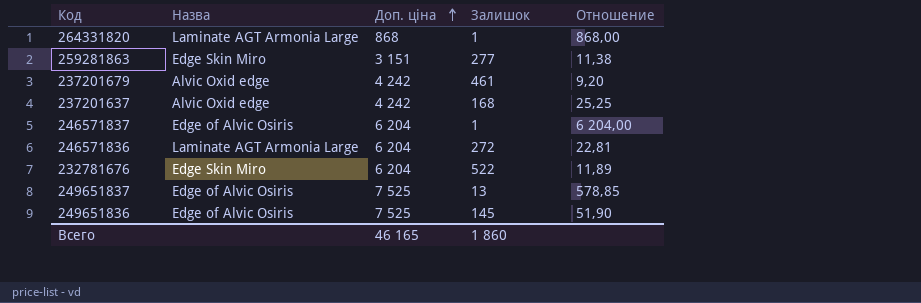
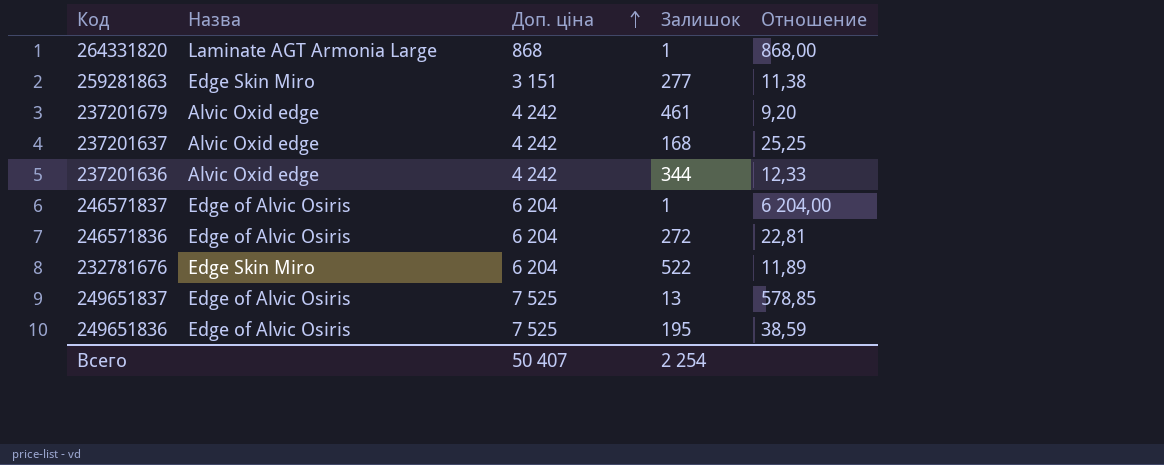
row 237201636: none -> Alvic Oxid edge | 4 242 | 344 | 12,33
246571836 | Назва: Laminate AGT Armonia Large -> Edge of Alvic Osiris
249651836 | Залишок: 145 -> 195
249651836 | Отношение: 51,90 -> 38,59
Всего | Доп. ціна: 46 165 -> 50 407
Всего | Залишок: 1 860 -> 2 254

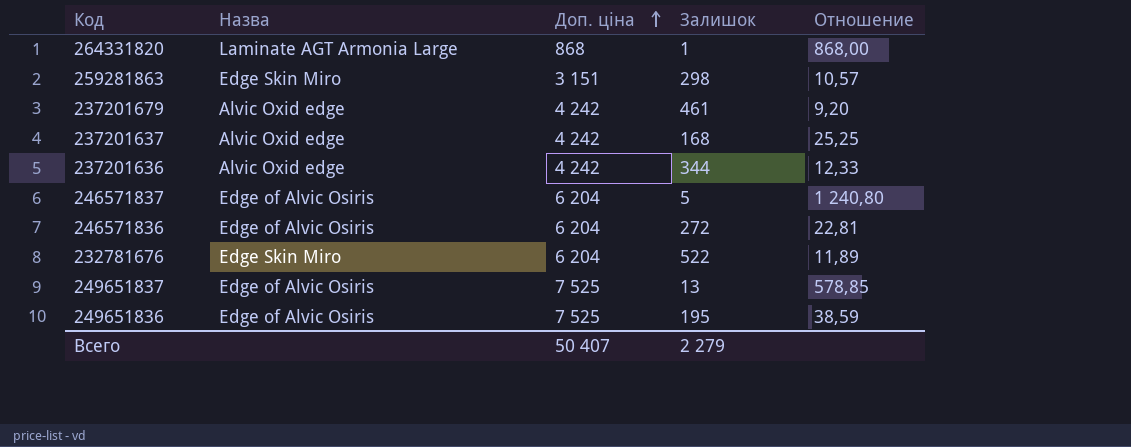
259281863 | Залишок: 277 -> 298
259281863 | Отношение: 11,38 -> 10,57
246571837 | Залишок: 1 -> 5
246571837 | Отношение: 6 204,00 -> 1 240,80
Всего | Залишок: 2 254 -> 2 279

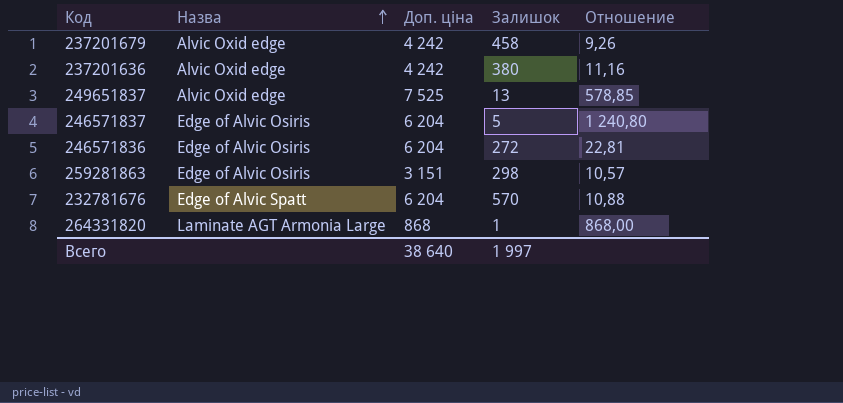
row order: Доп. ціна ascending -> Назва ascending
row 237201637: Alvic Oxid edge | 4 242 | 168 | 25,25 -> none
row 249651836: Edge of Alvic Osiris | 7 525 | 195 | 38,59 -> none
237201679 | Залишок: 461 -> 458
237201679 | Отношение: 9,20 -> 9,26
237201636 | Залишок: 344 -> 380
237201636 | Отношение: 12,33 -> 11,16
249651837 | Назва: Edge of Alvic Osiris -> Alvic Oxid edge
259281863 | Назва: Edge Skin Miro -> Edge of Alvic Osiris
232781676 | Назва: Edge Skin Miro -> Edge of Alvic Spatt
232781676 | Залишок: 522 -> 570
232781676 | Отношение: 11,89 -> 10,88
Всего | Доп. ціна: 50 407 -> 38 640
Всего | Залишок: 2 279 -> 1 997

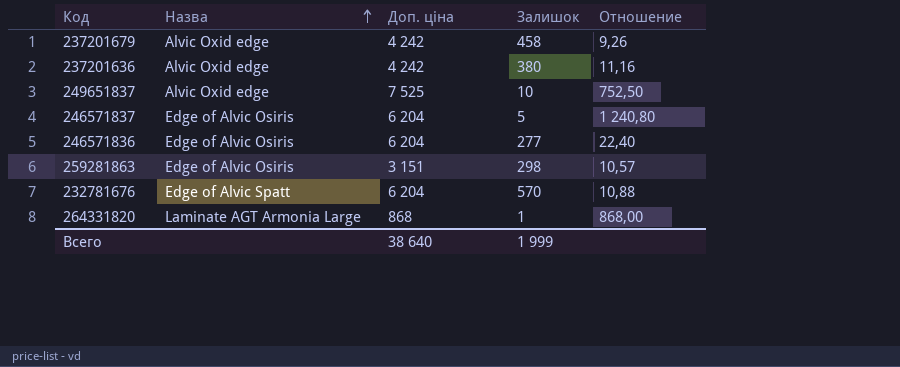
249651837 | Залишок: 13 -> 10
249651837 | Отношение: 578,85 -> 752,50
246571836 | Залишок: 272 -> 277
246571836 | Отношение: 22,81 -> 22,40
Всего | Залишок: 1 997 -> 1 999

